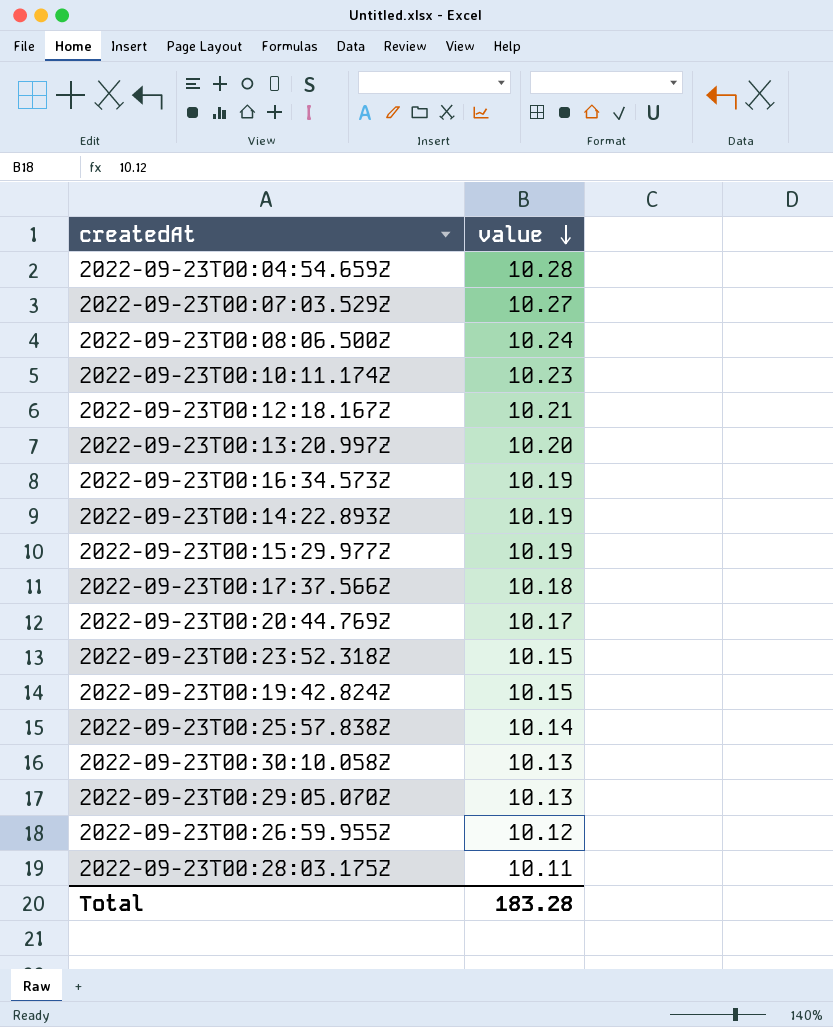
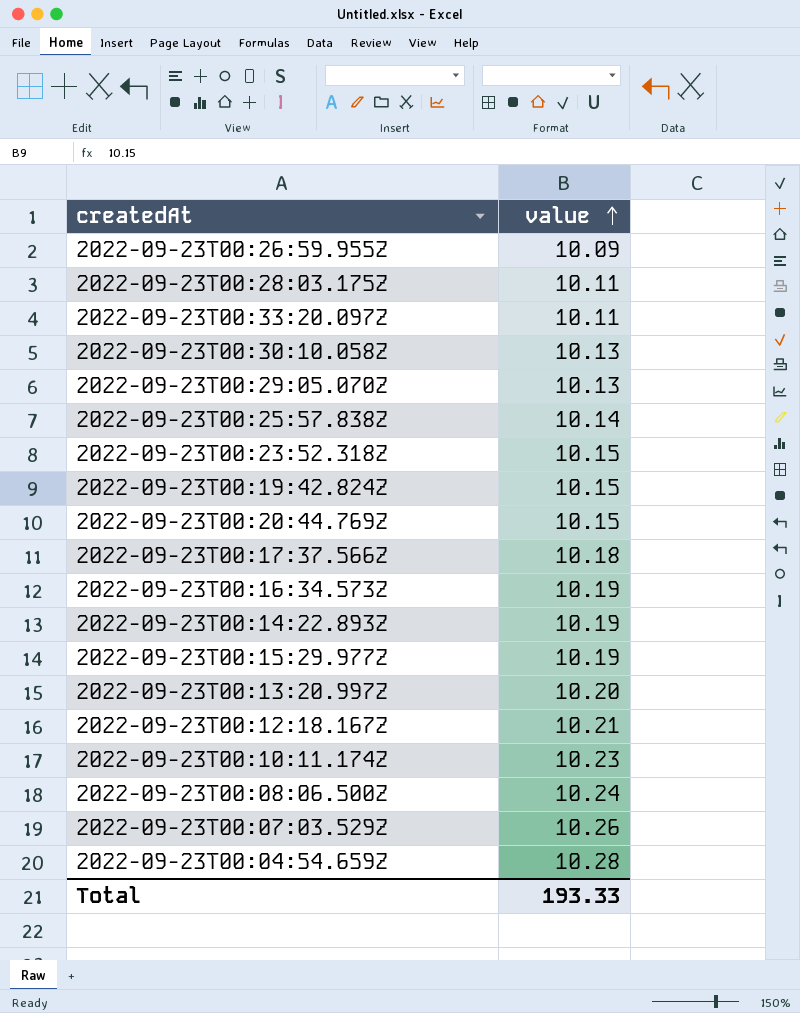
row order: value descending -> value ascending
2022-09-23T00:26:59.955Z | value: 10.12 -> 10.09
row 2022-09-23T00:33:20.097Z: none -> 10.11
2022-09-23T00:20:44.769Z | value: 10.17 -> 10.15
2022-09-23T00:07:03.529Z | value: 10.27 -> 10.26
Total | value: 183.28 -> 193.33

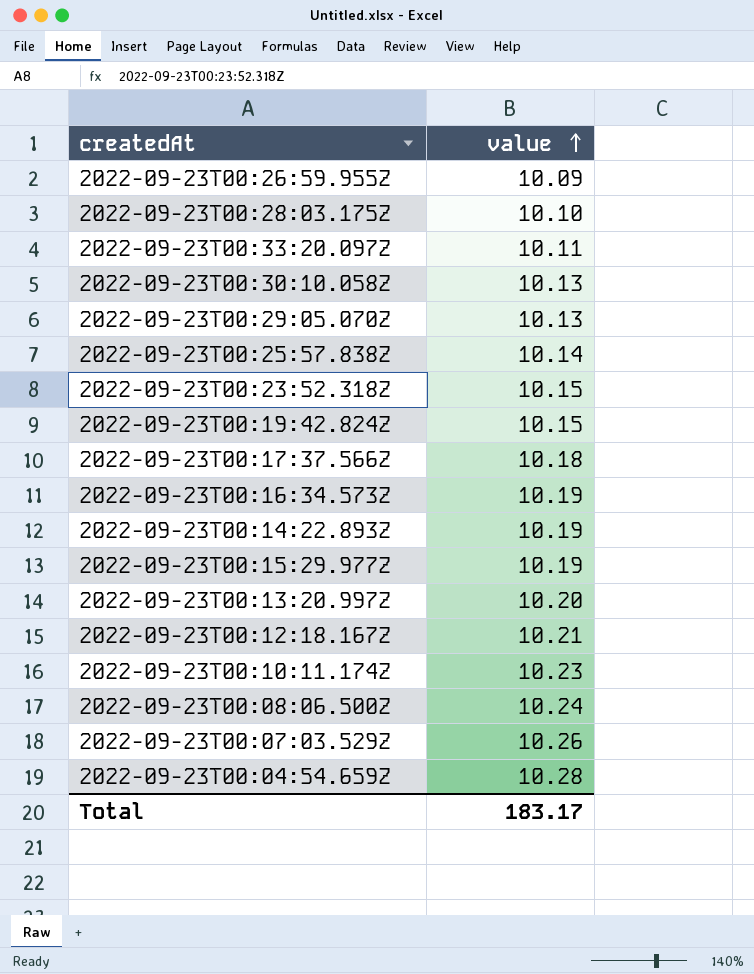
row 2022-09-23T00:20:44.769Z: 10.15 -> none
2022-09-23T00:28:03.175Z | value: 10.11 -> 10.10
Total | value: 193.33 -> 183.17

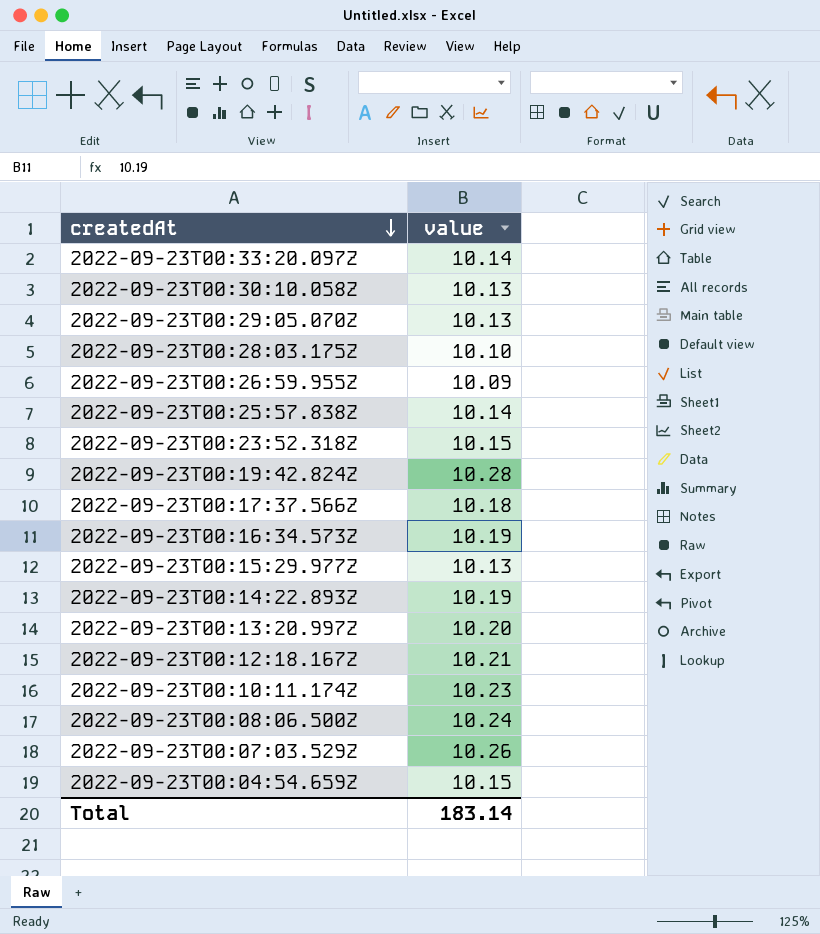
row order: value ascending -> createdAt descending
2022-09-23T00:33:20.097Z | value: 10.11 -> 10.14
2022-09-23T00:19:42.824Z | value: 10.15 -> 10.28
2022-09-23T00:15:29.977Z | value: 10.19 -> 10.13
2022-09-23T00:04:54.659Z | value: 10.28 -> 10.15
Total | value: 183.17 -> 183.14

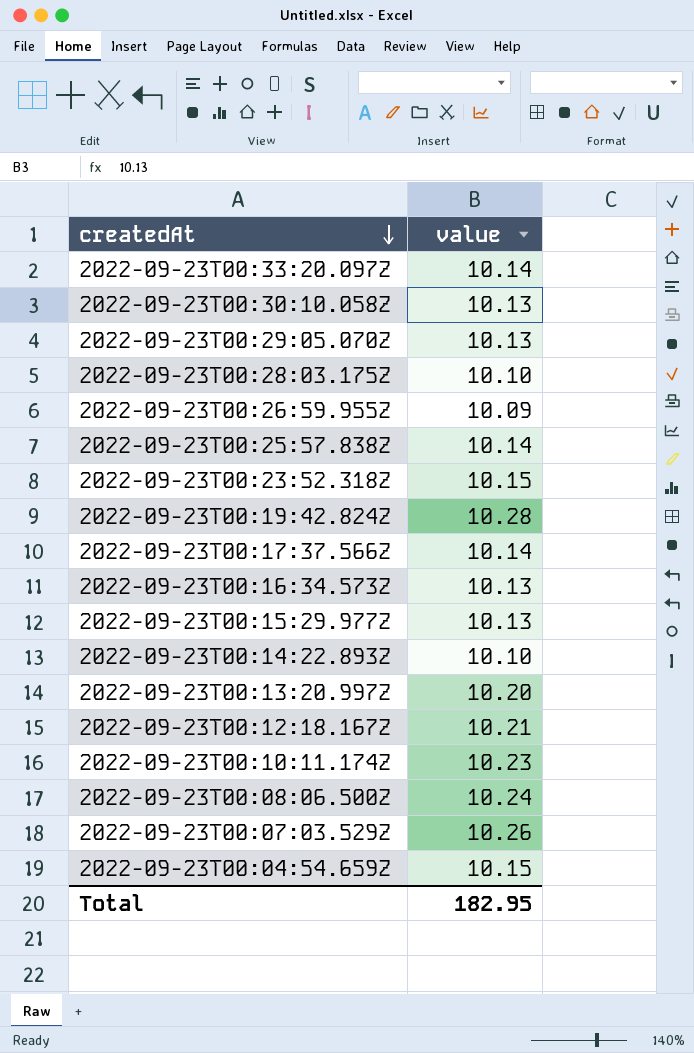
2022-09-23T00:17:37.566Z | value: 10.18 -> 10.14
2022-09-23T00:16:34.573Z | value: 10.19 -> 10.13
2022-09-23T00:14:22.893Z | value: 10.19 -> 10.10
Total | value: 183.14 -> 182.95

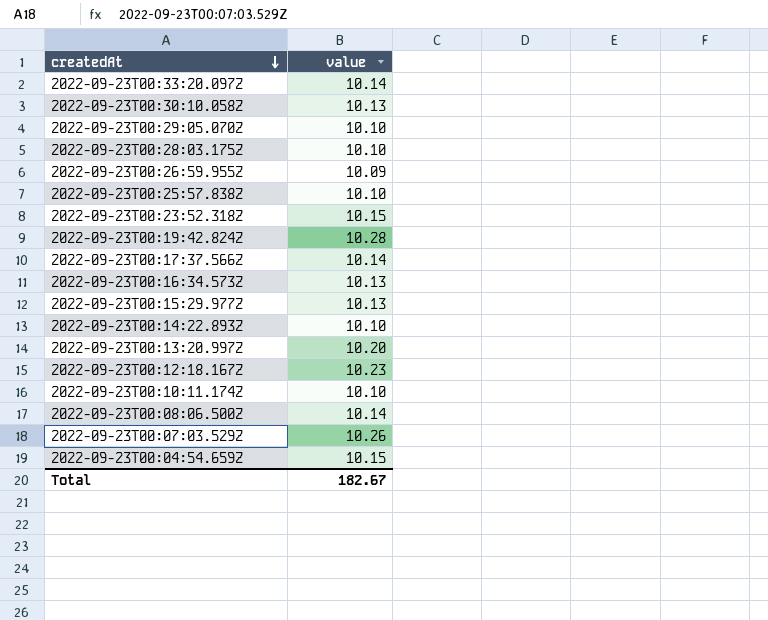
2022-09-23T00:29:05.070Z | value: 10.13 -> 10.10
2022-09-23T00:25:57.838Z | value: 10.14 -> 10.10
2022-09-23T00:12:18.167Z | value: 10.21 -> 10.23
2022-09-23T00:10:11.174Z | value: 10.23 -> 10.10
2022-09-23T00:08:06.500Z | value: 10.24 -> 10.14
Total | value: 182.95 -> 182.67

